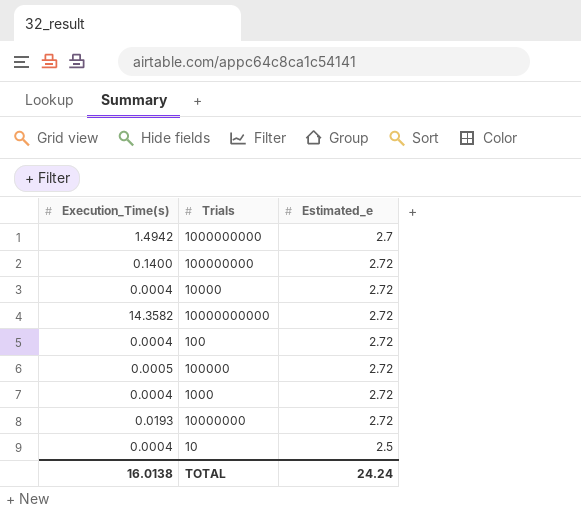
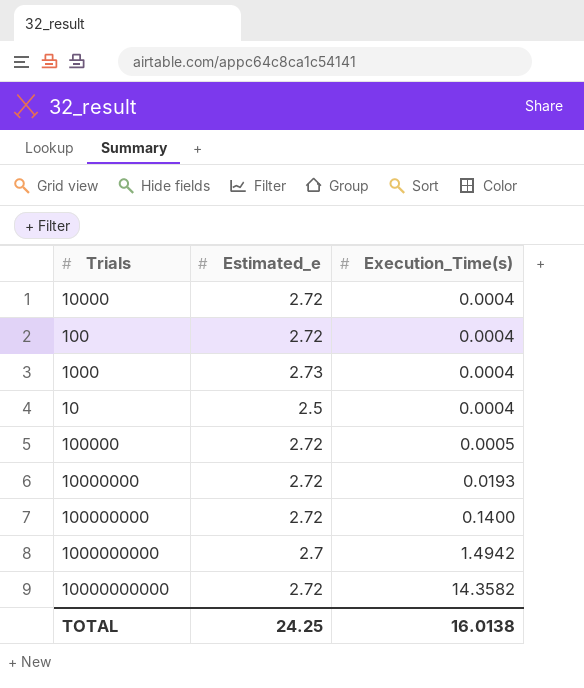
row order: none -> Execution_Time(s) ascending
column Execution_Time(s) | position: 1 -> 3
1000 | Estimated_e: 2.72 -> 2.73
TOTAL | Estimated_e: 24.24 -> 24.25

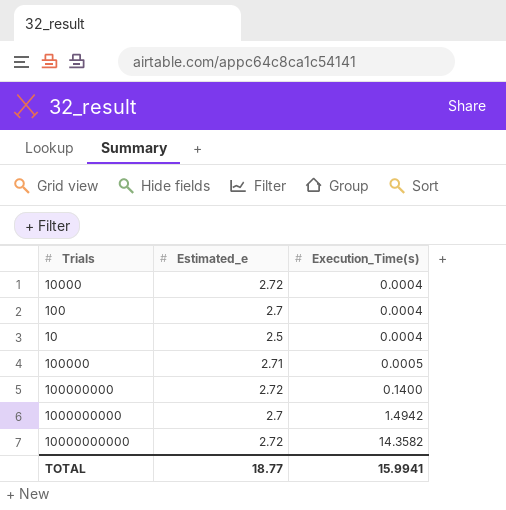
row 1000: 2.73 | 0.0004 -> none
row 10000000: 2.72 | 0.0193 -> none
100 | Estimated_e: 2.72 -> 2.7
100000 | Estimated_e: 2.72 -> 2.71
TOTAL | Estimated_e: 24.25 -> 18.77
TOTAL | Execution_Time(s): 16.0138 -> 15.9941

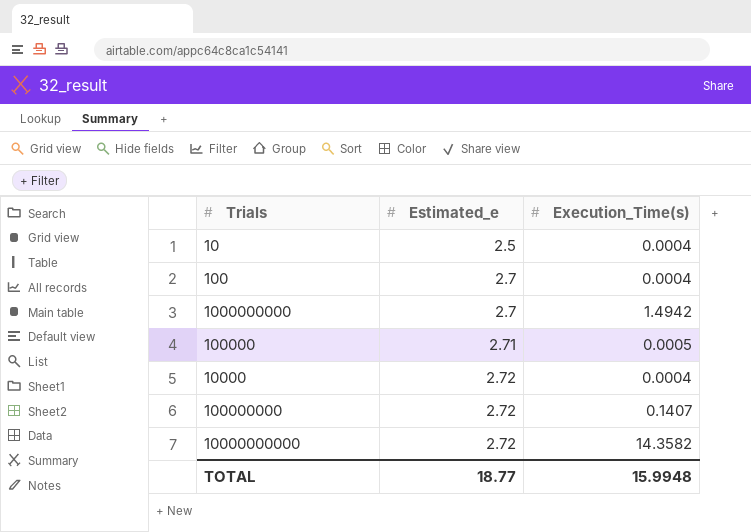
row order: Execution_Time(s) ascending -> Estimated_e ascending
100000000 | Execution_Time(s): 0.1400 -> 0.1407
TOTAL | Execution_Time(s): 15.9941 -> 15.9948

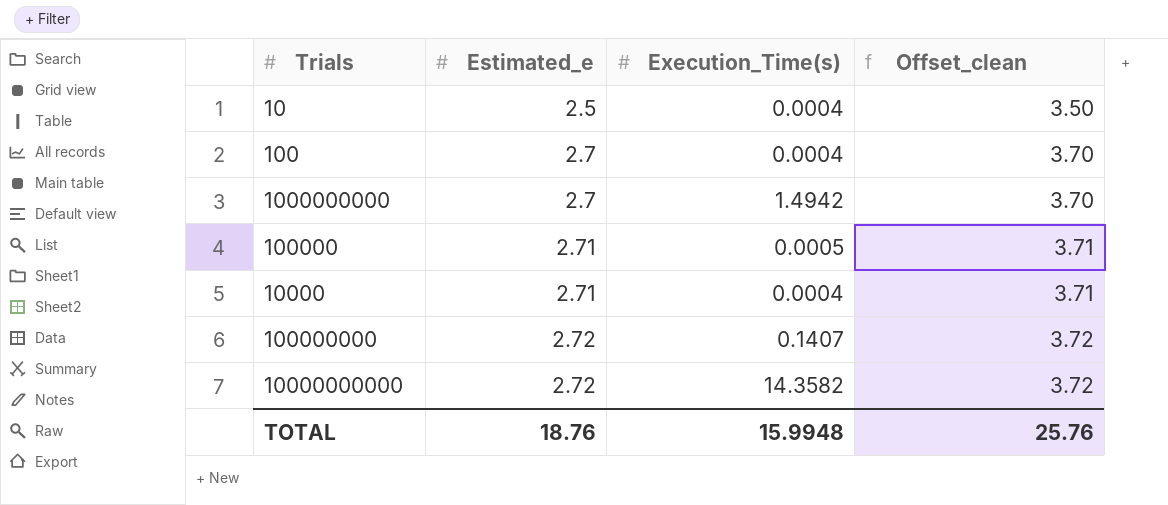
column Offset_clean | formula: none -> [Estimated_e] + 1
10000 | Estimated_e: 2.72 -> 2.71
TOTAL | Estimated_e: 18.77 -> 18.76

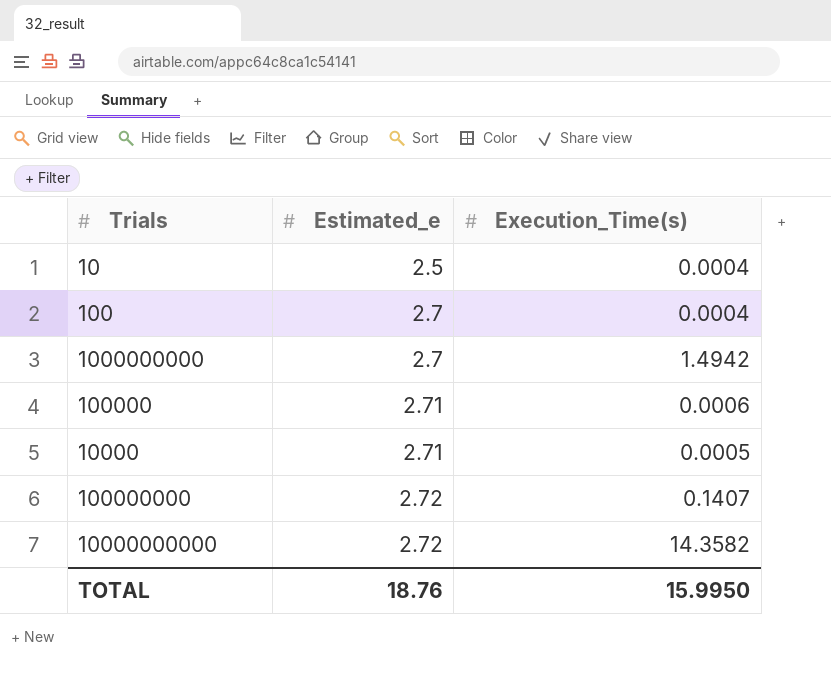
column Offset_clean | formula: [Estimated_e] + 1 -> none
100000 | Execution_Time(s): 0.0005 -> 0.0006
10000 | Execution_Time(s): 0.0004 -> 0.0005
TOTAL | Execution_Time(s): 15.9948 -> 15.9950

